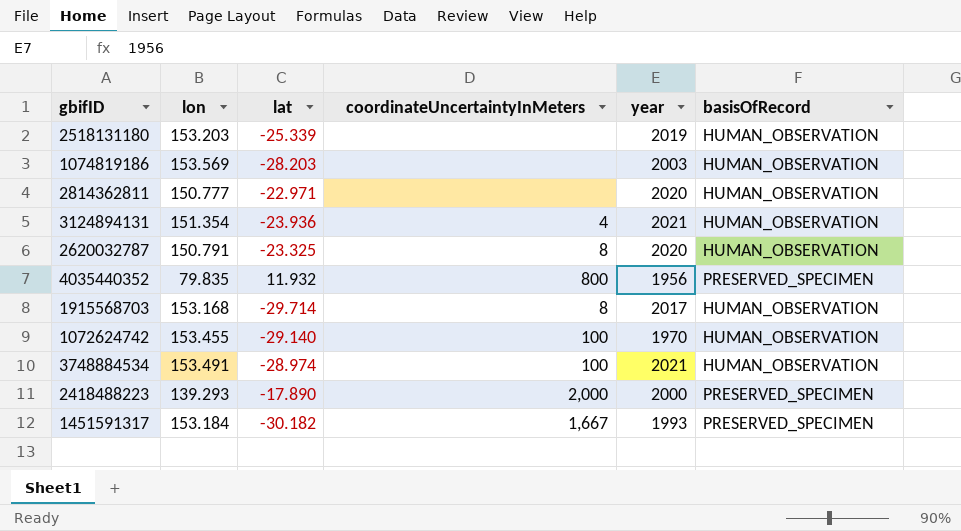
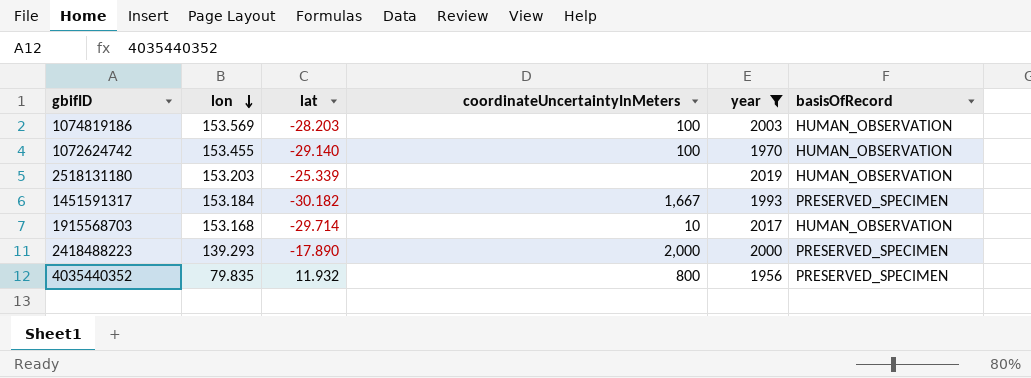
filter: none -> year <= 2019
row order: none -> lon descending
1074819186 | coordinateUncertaintyInMeters: none -> 100
1915568703 | coordinateUncertaintyInMeters: 8 -> 10

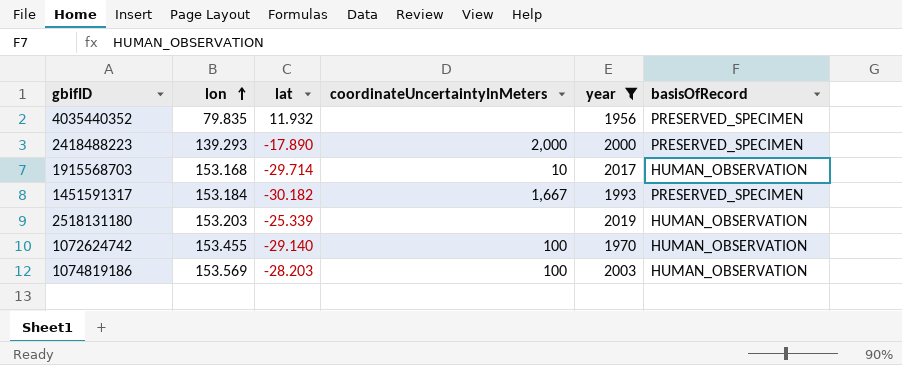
row order: lon descending -> lon ascending
4035440352 | coordinateUncertaintyInMeters: 800 -> none

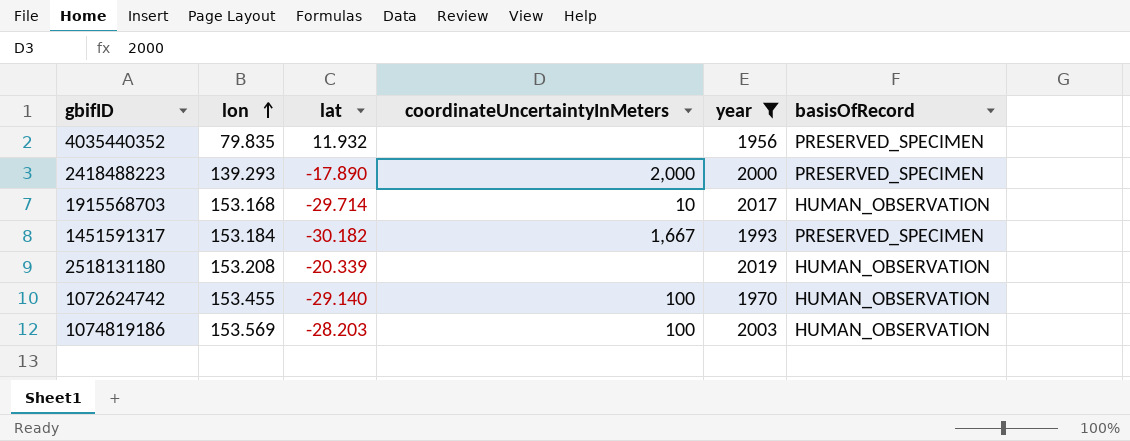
2518131180 | lon: 153.203 -> 153.208
2518131180 | lat: -25.339 -> -20.339

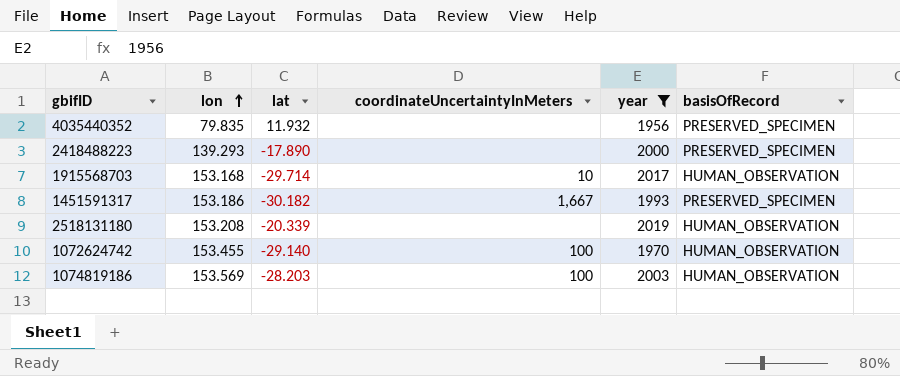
2418488223 | coordinateUncertaintyInMeters: 2,000 -> none
1451591317 | lon: 153.184 -> 153.186

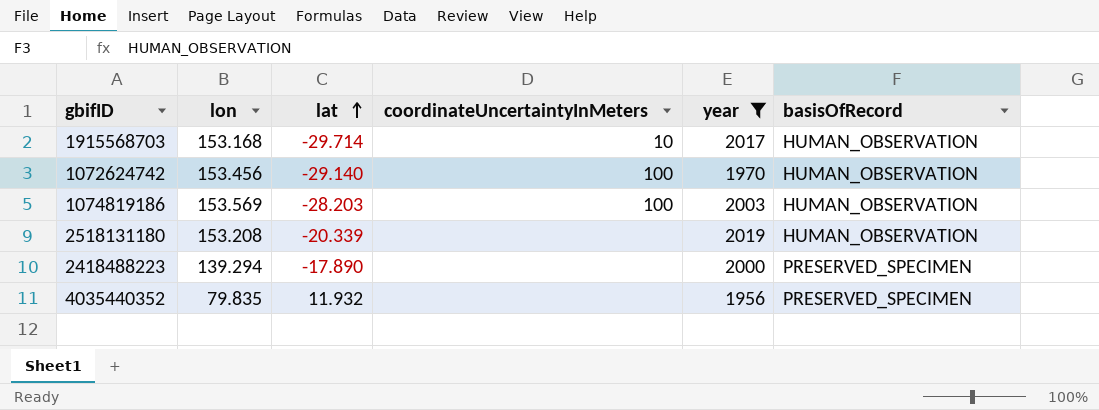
row order: lon ascending -> lat ascending
row 1451591317: 153.186 | -30.182 | 1,667 | 1993 | PRESERVED_SPECIMEN -> none
1072624742 | lon: 153.455 -> 153.456
2418488223 | lon: 139.293 -> 139.294

